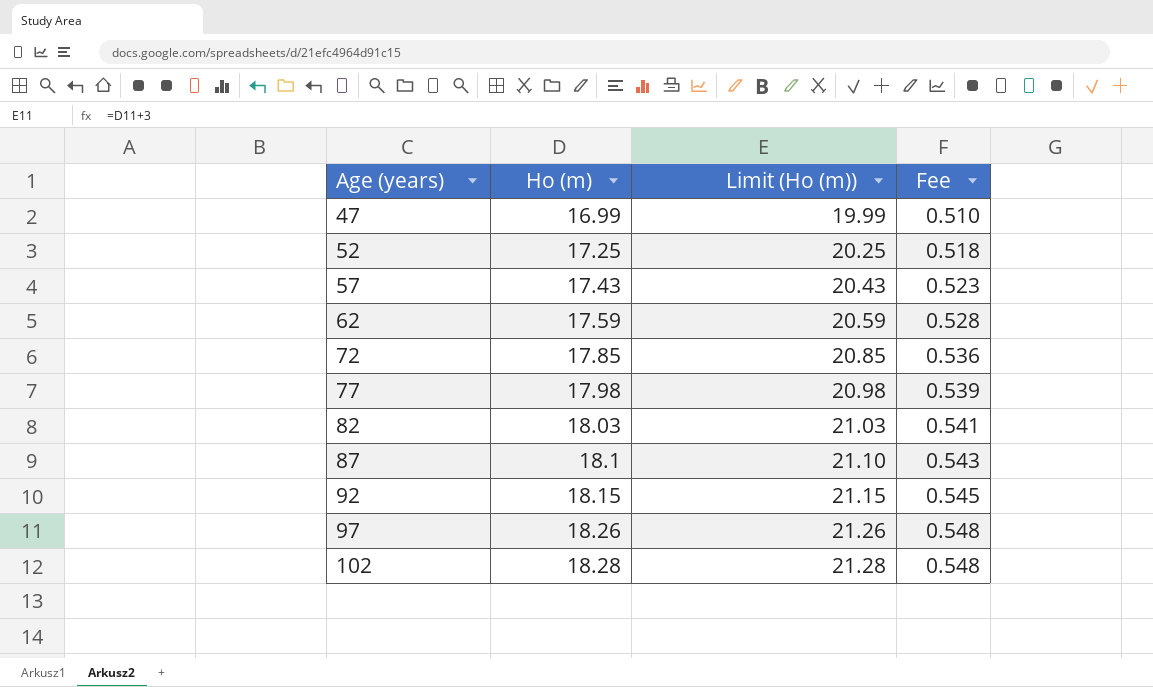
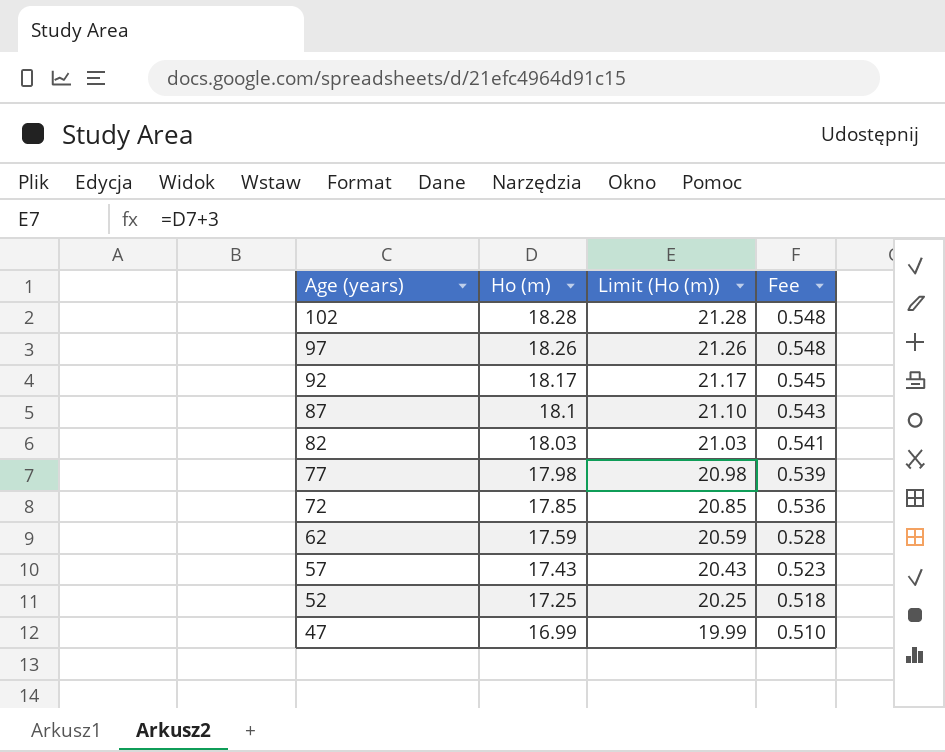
row order: Age (years) ascending -> Age (years) descending
92 | Ho (m): 18.15 -> 18.17
92 | Limit (Ho (m)): 21.15 -> 21.17

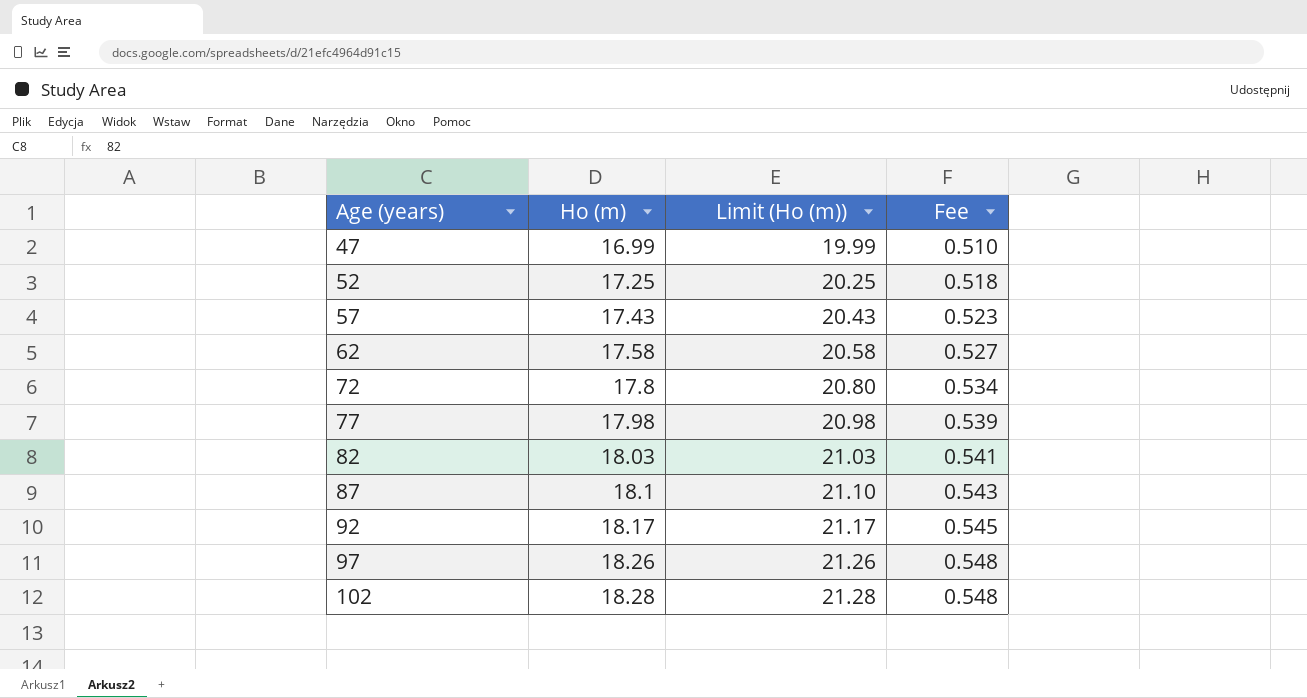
row order: Age (years) descending -> Age (years) ascending
62 | Ho (m): 17.59 -> 17.58
62 | Limit (Ho (m)): 20.59 -> 20.58
62 | Fee: 0.528 -> 0.527
72 | Ho (m): 17.85 -> 17.8
72 | Limit (Ho (m)): 20.85 -> 20.80
72 | Fee: 0.536 -> 0.534

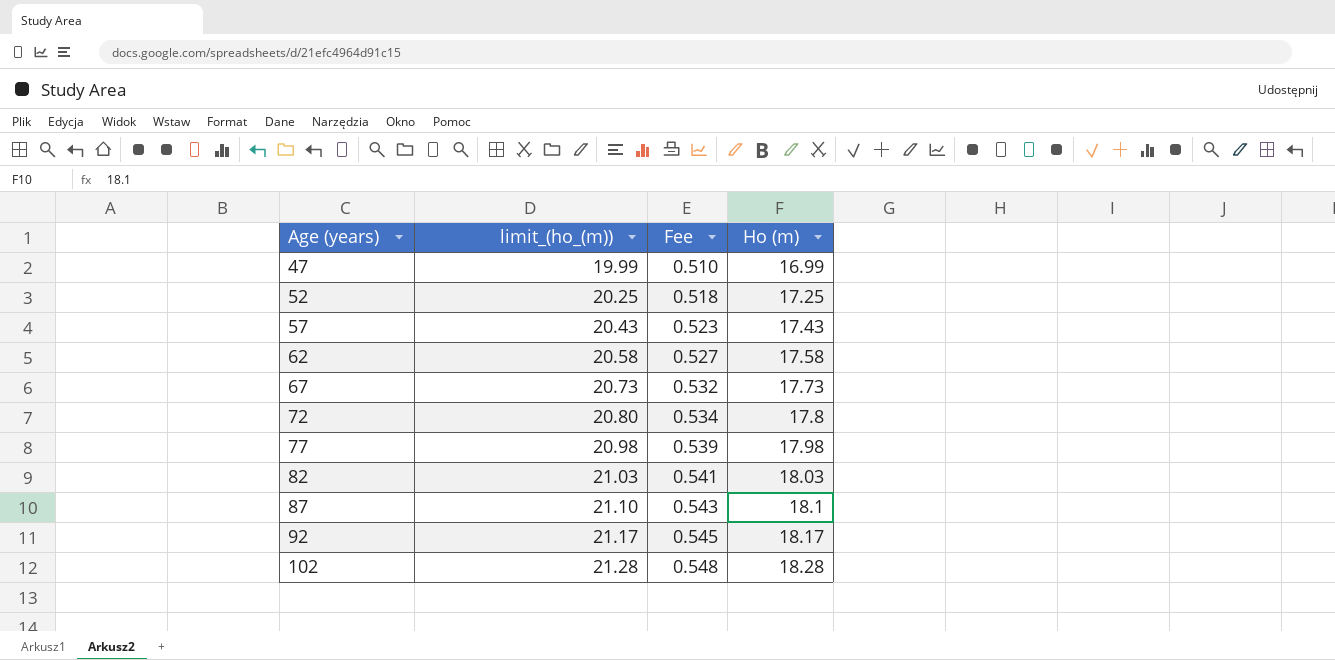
column name: Limit (Ho (m)) -> limit_(ho_(m))
column Ho (m) | position: 2 -> 4
row 97: 18.26 | 21.26 | 0.548 -> none
row 67: none -> 20.73 | 0.532 | 17.73

